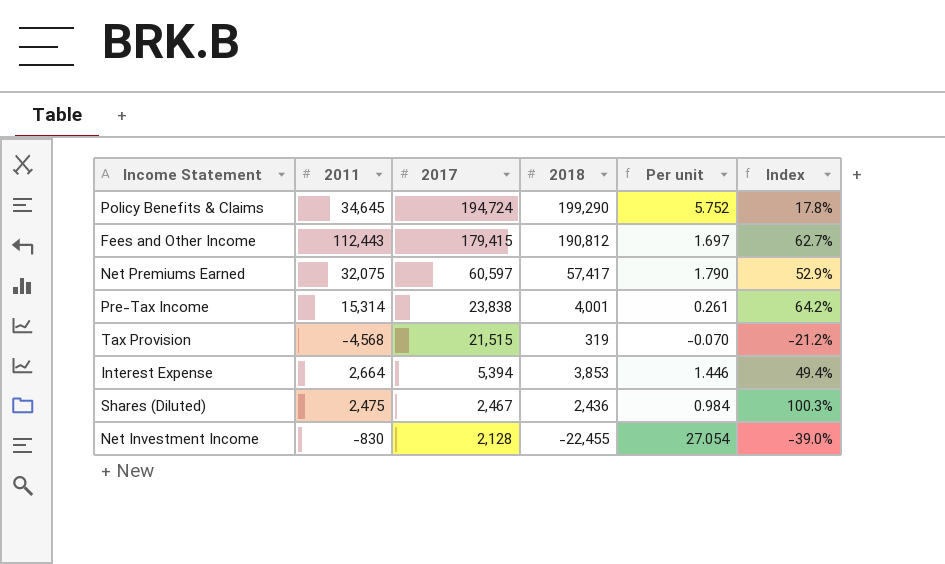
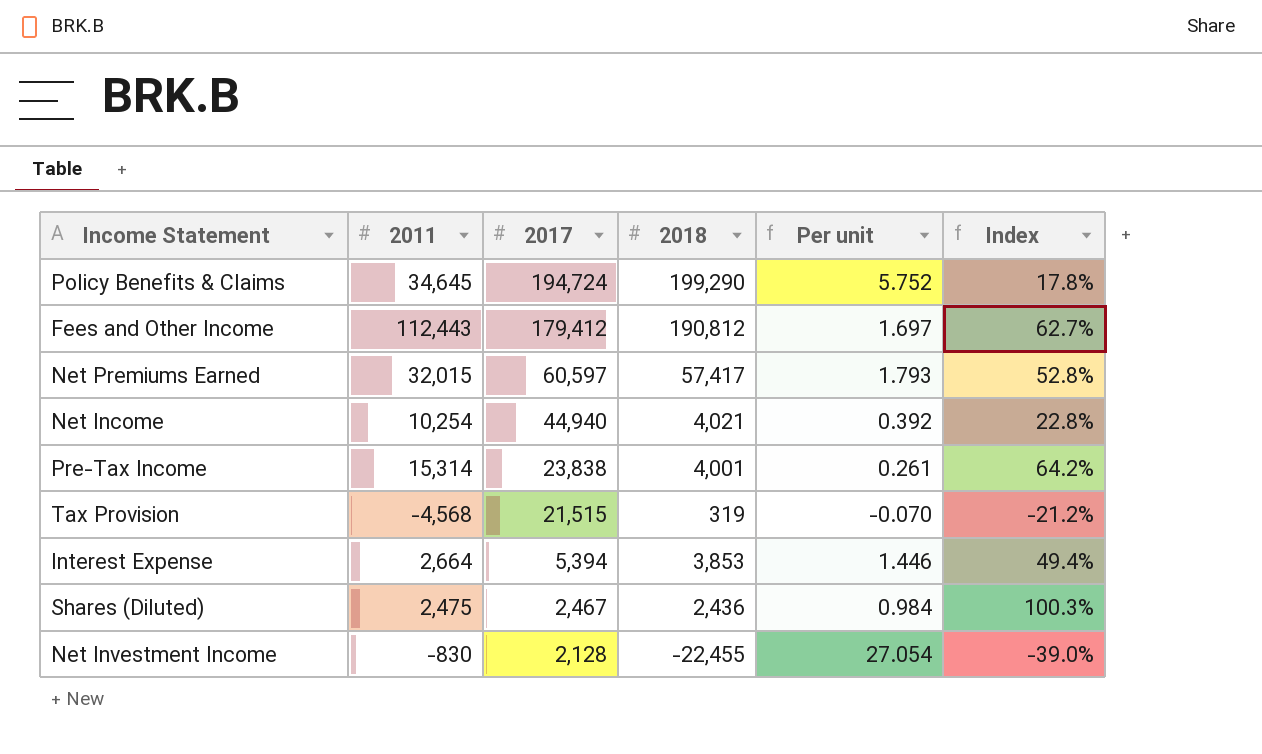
Fees and Other Income | 2017: 179,415 -> 179,412
Net Premiums Earned | 2011: 32,075 -> 32,015
Net Premiums Earned | Per unit: 1.790 -> 1.793
Net Premiums Earned | Index: 52.9% -> 52.8%
row Net Income: none -> 10,254 | 44,940 | 4,021 | 0.392 | 22.8%

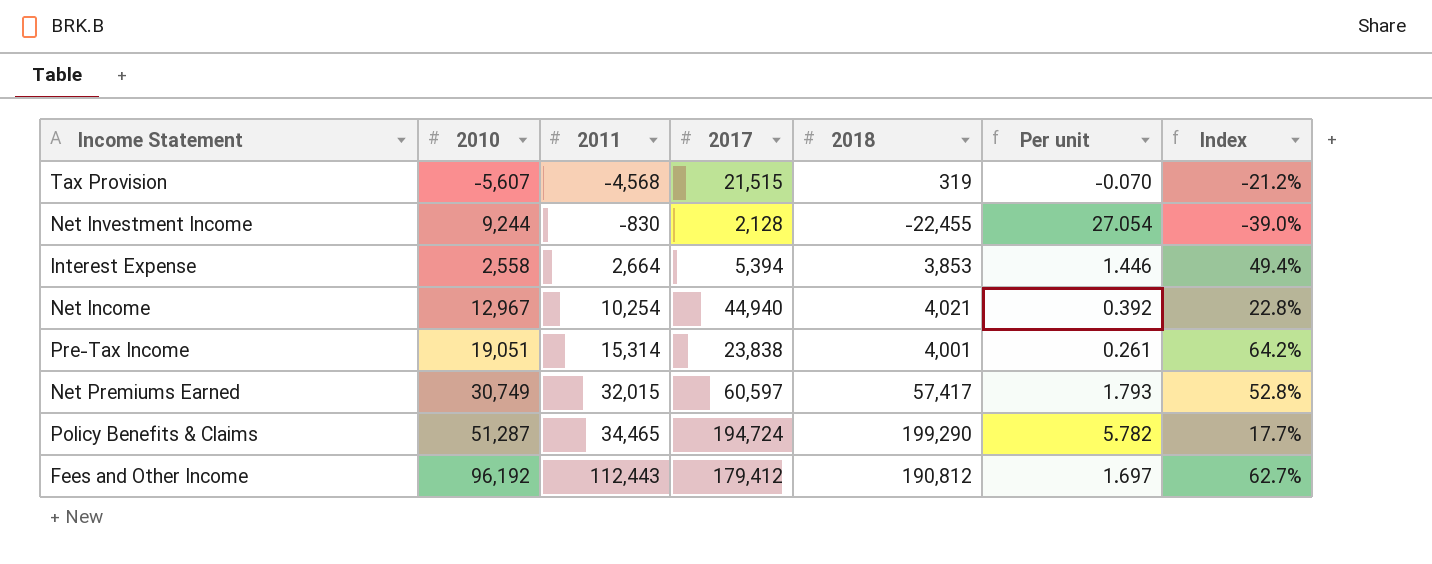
row order: 2017 descending -> 2011 ascending
column 2010 | position: none -> 2
row Shares (Diluted): 2,475 | 2,467 | 2,436 | 0.984 | 100.3% -> none
Policy Benefits & Claims | 2011: 34,645 -> 34,465
Policy Benefits & Claims | Per unit: 5.752 -> 5.782
Policy Benefits & Claims | Index: 17.8% -> 17.7%

